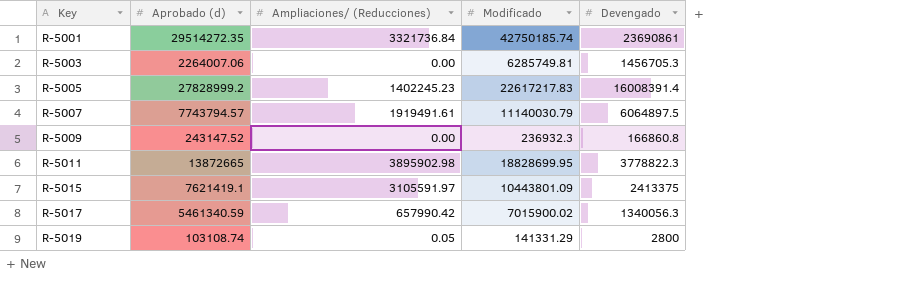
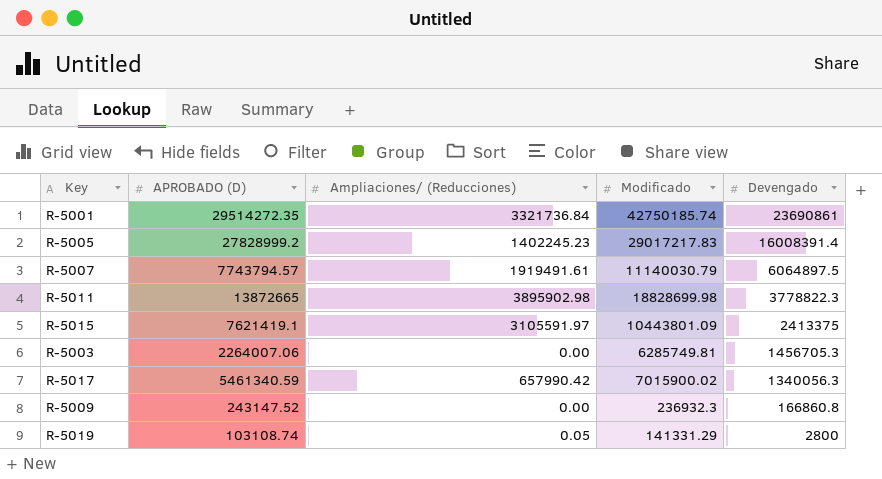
row order: Key ascending -> Devengado descending
column name: Aprobado (d) -> APROBADO (D)
R-5005 | Modificado: 22617217.83 -> 29017217.83
R-5011 | Modificado: 18828699.95 -> 18828699.98

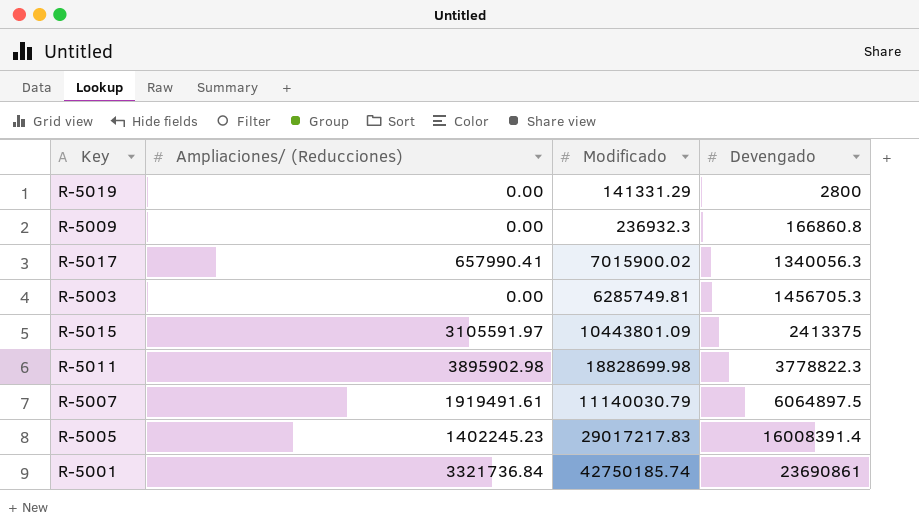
row order: Devengado descending -> Devengado ascending
column APROBADO (D) | position: 2 -> none
R-5019 | Ampliaciones/ (Reducciones): 0.05 -> 0.00
R-5017 | Ampliaciones/ (Reducciones): 657990.42 -> 657990.41

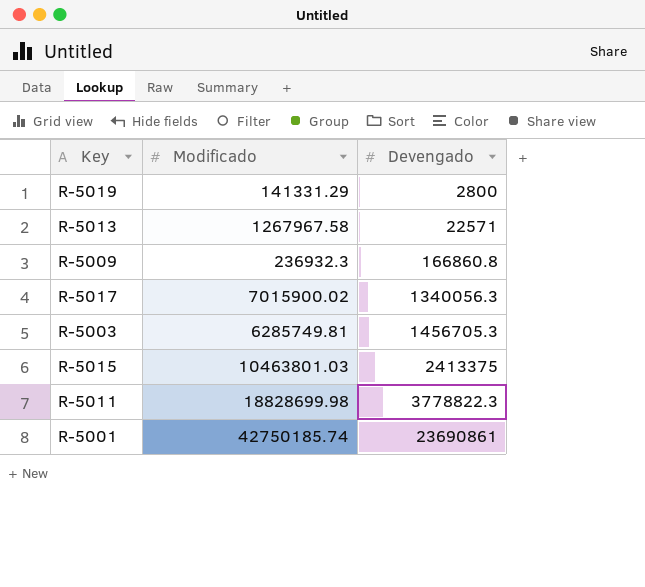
column Ampliaciones/ (Reducciones) | position: 2 -> none
row R-5007: 1919491.61 | 11140030.79 | 6064897.5 -> none
row R-5005: 1402245.23 | 29017217.83 | 16008391.4 -> none
row R-5013: none -> 1267967.58 | 22571
R-5015 | Modificado: 10443801.09 -> 10463801.03

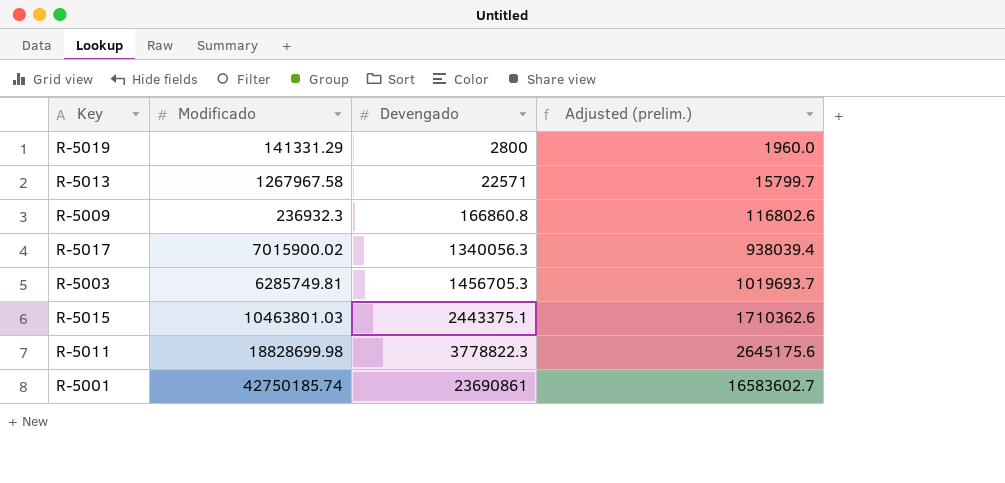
column Adjusted (prelim.) | formula: none -> [Devengado] * 0.7
R-5015 | Devengado: 2413375 -> 2443375.1

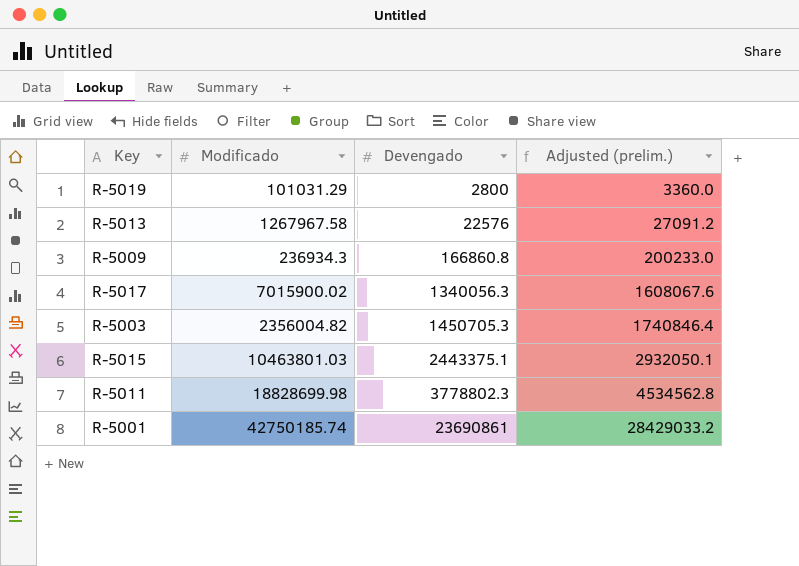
column Adjusted (prelim.) | formula: [Devengado] * 0.7 -> [Devengado] * 1.2
R-5019 | Modificado: 141331.29 -> 101031.29
R-5013 | Devengado: 22571 -> 22576
R-5009 | Modificado: 236932.3 -> 236934.3
R-5003 | Modificado: 6285749.81 -> 2356004.82
R-5003 | Devengado: 1456705.3 -> 1450705.3
R-5011 | Devengado: 3778822.3 -> 3778802.3

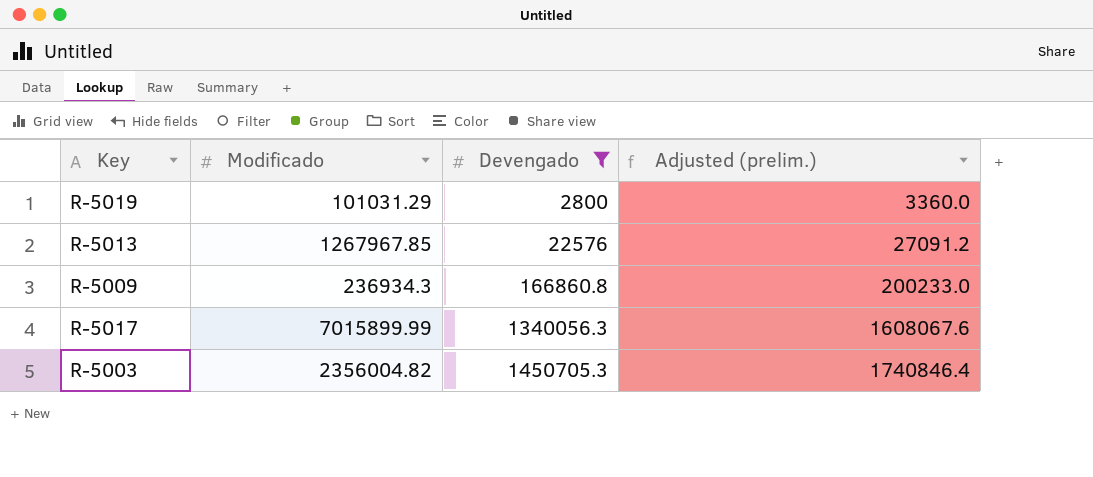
filter: none -> Devengado <= 1450705.3
R-5013 | Modificado: 1267967.58 -> 1267967.85
R-5017 | Modificado: 7015900.02 -> 7015899.99

